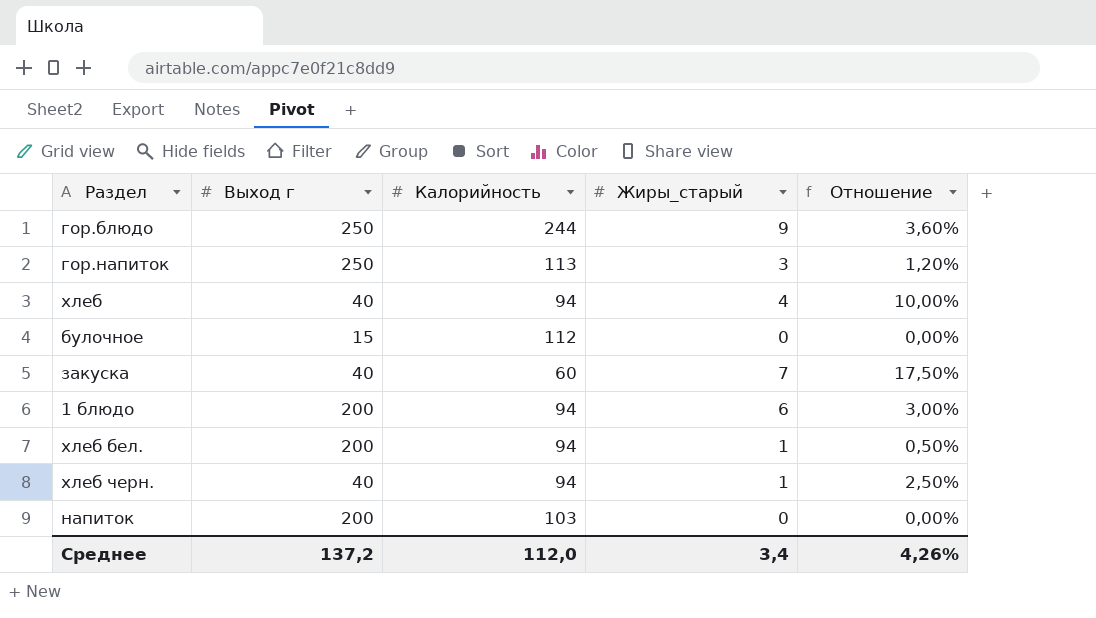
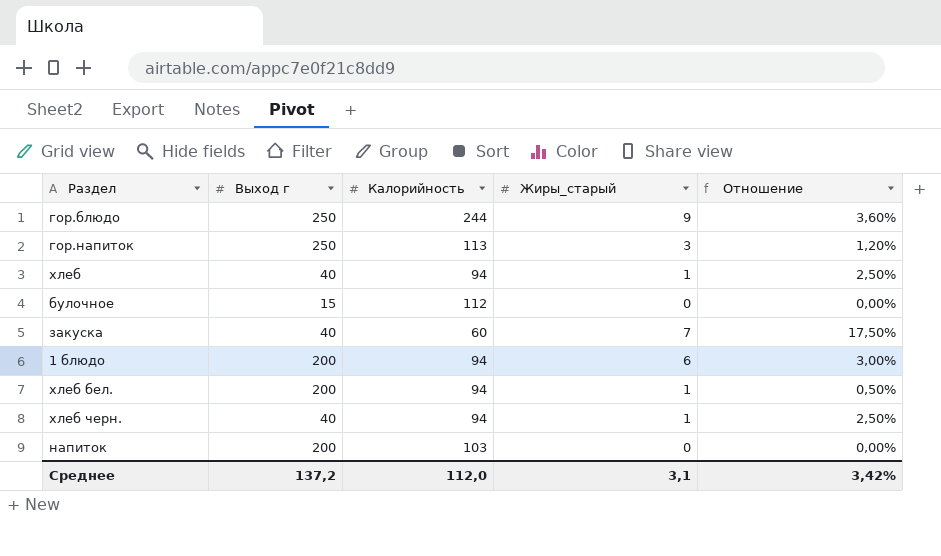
хлеб | Жиры_старый: 4 -> 1
хлеб | Отношение: 10,00% -> 2,50%
Среднее | Жиры_старый: 3,4 -> 3,1
Среднее | Отношение: 4,26% -> 3,42%

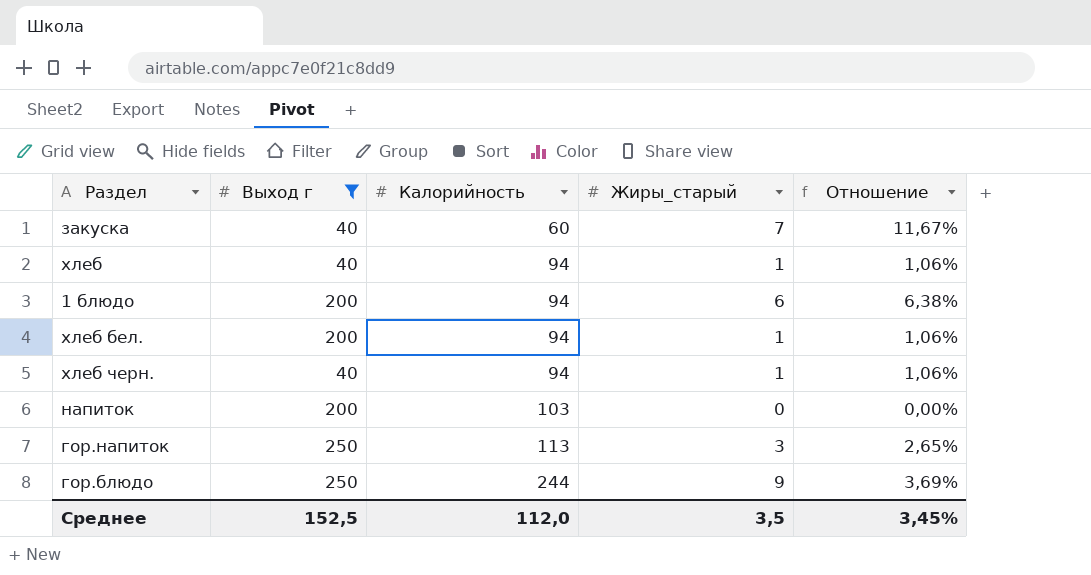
filter: none -> Выход г != 15
row order: none -> Калорийность ascending
column Отношение | formula: [Жиры_старый] / [Выход г] -> [Жиры_старый] / [Калорийность]
Среднее | Выход г: 137,2 -> 152,5
Среднее | Жиры_старый: 3,1 -> 3,5
Среднее | Отношение: 3,42% -> 3,45%

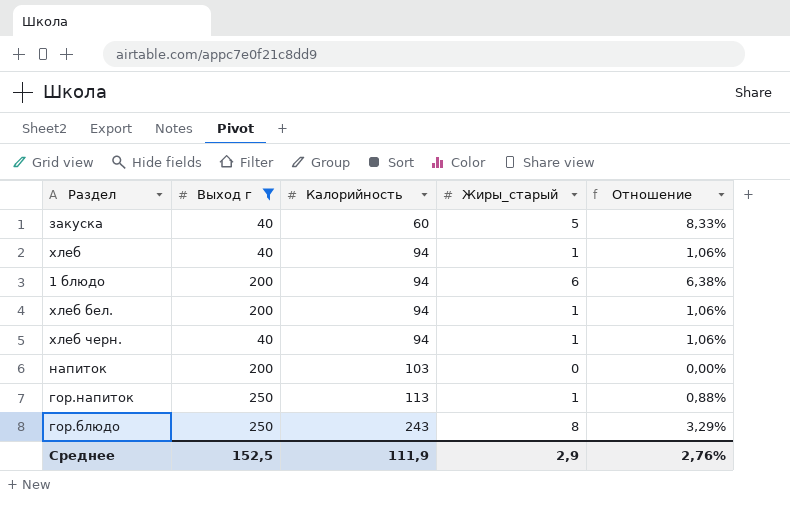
закуска | Жиры_старый: 7 -> 5
закуска | Отношение: 11,67% -> 8,33%
гор.напиток | Жиры_старый: 3 -> 1
гор.напиток | Отношение: 2,65% -> 0,88%
гор.блюдо | Калорийность: 244 -> 243
гор.блюдо | Жиры_старый: 9 -> 8
гор.блюдо | Отношение: 3,69% -> 3,29%
Среднее | Калорийность: 112,0 -> 111,9
Среднее | Жиры_старый: 3,5 -> 2,9
Среднее | Отношение: 3,45% -> 2,76%

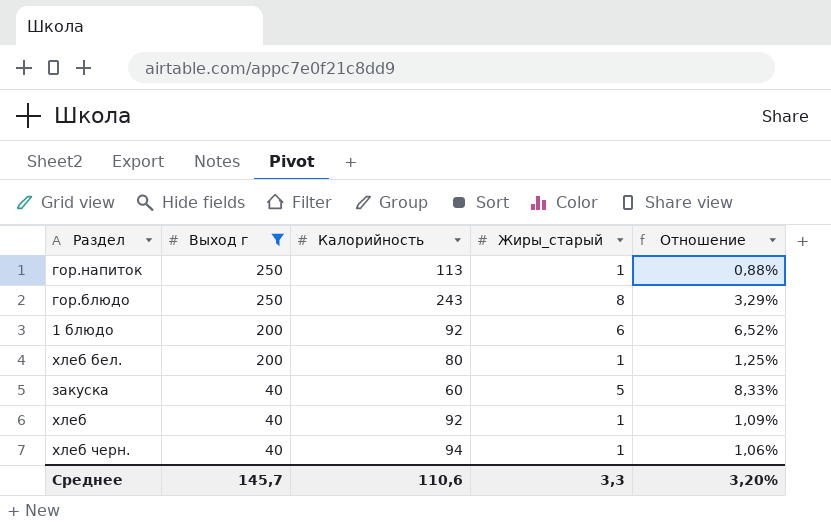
row order: Калорийность ascending -> Выход г descending
row напиток: 200 | 103 | 0 | 0,00% -> none
1 блюдо | Калорийность: 94 -> 92
1 блюдо | Отношение: 6,38% -> 6,52%
хлеб бел. | Калорийность: 94 -> 80
хлеб бел. | Отношение: 1,06% -> 1,25%
хлеб | Калорийность: 94 -> 92
хлеб | Отношение: 1,06% -> 1,09%
Среднее | Выход г: 152,5 -> 145,7
Среднее | Калорийность: 111,9 -> 110,6
Среднее | Жиры_старый: 2,9 -> 3,3
Среднее | Отношение: 2,76% -> 3,20%

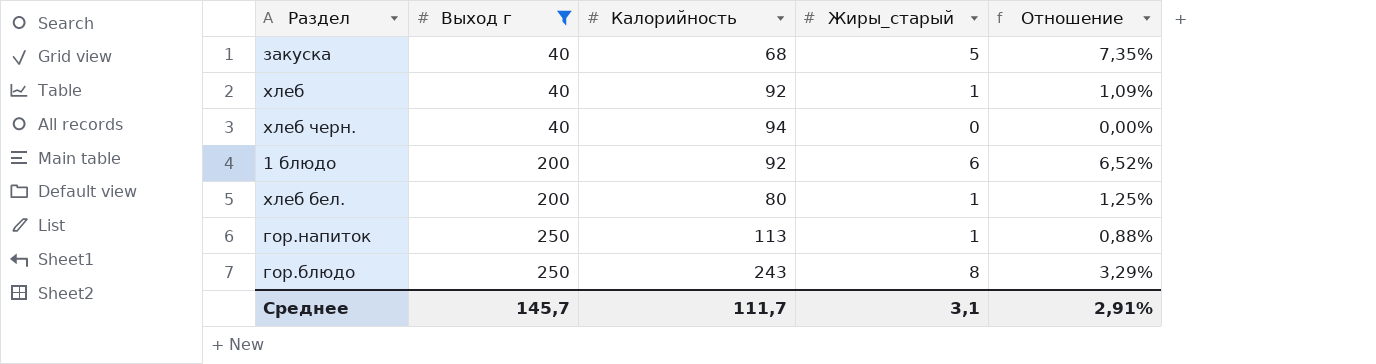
row order: Выход г descending -> Выход г ascending
закуска | Калорийность: 60 -> 68
закуска | Отношение: 8,33% -> 7,35%
хлеб черн. | Жиры_старый: 1 -> 0
хлеб черн. | Отношение: 1,06% -> 0,00%
Среднее | Калорийность: 110,6 -> 111,7
Среднее | Жиры_старый: 3,3 -> 3,1
Среднее | Отношение: 3,20% -> 2,91%

